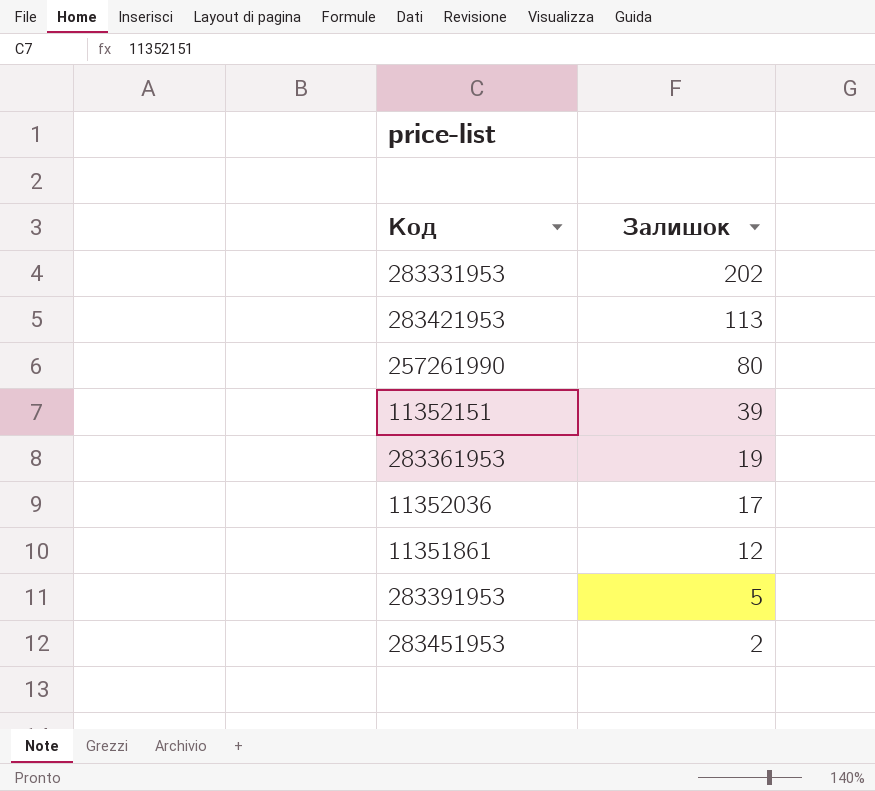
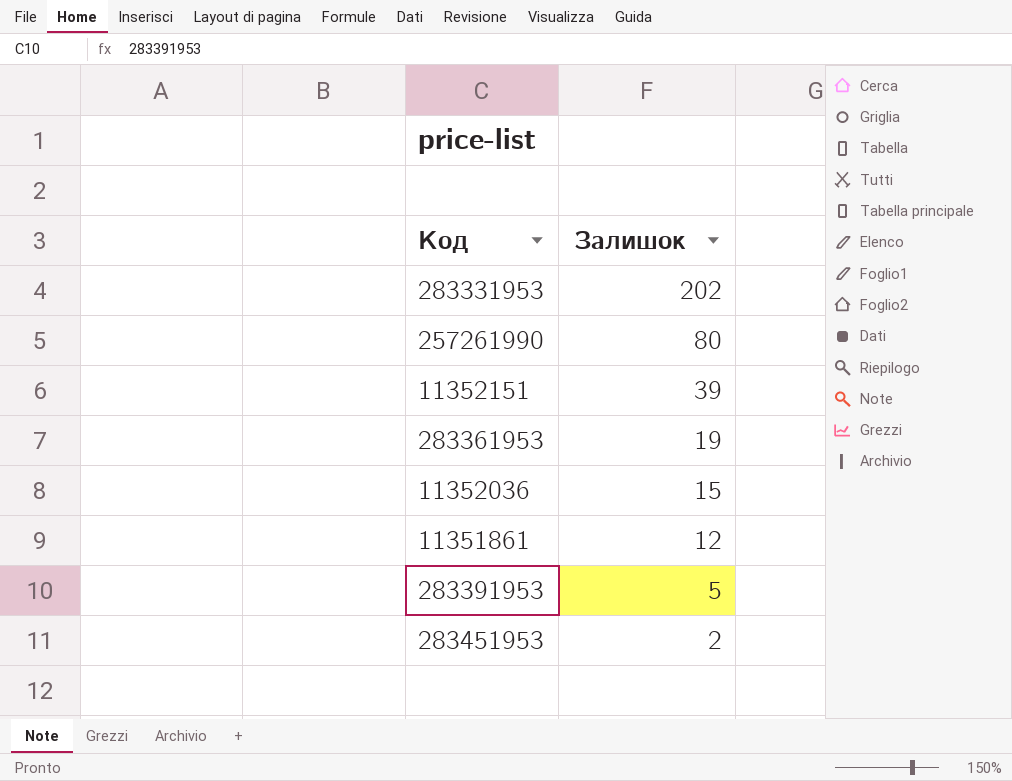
row 283421953: 113 -> none
11352036 | Залишок: 17 -> 15

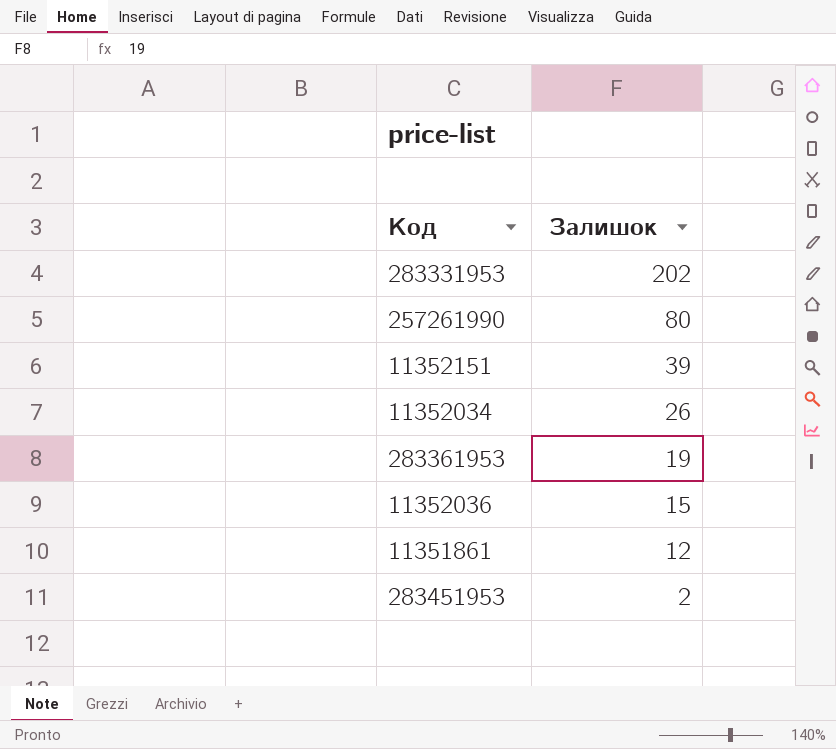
row 283391953: 5 -> none
row 11352034: none -> 26

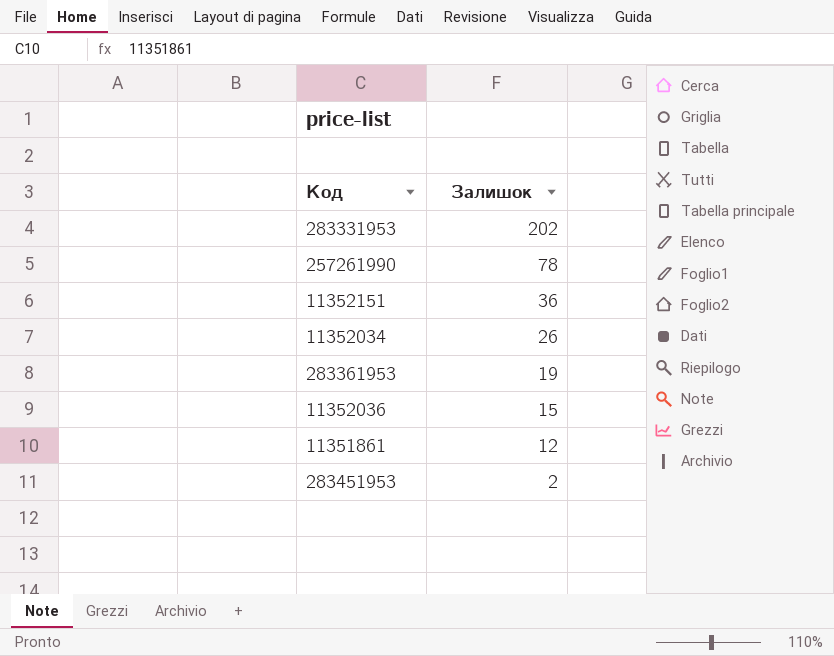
257261990 | Залишок: 80 -> 78
11352151 | Залишок: 39 -> 36

